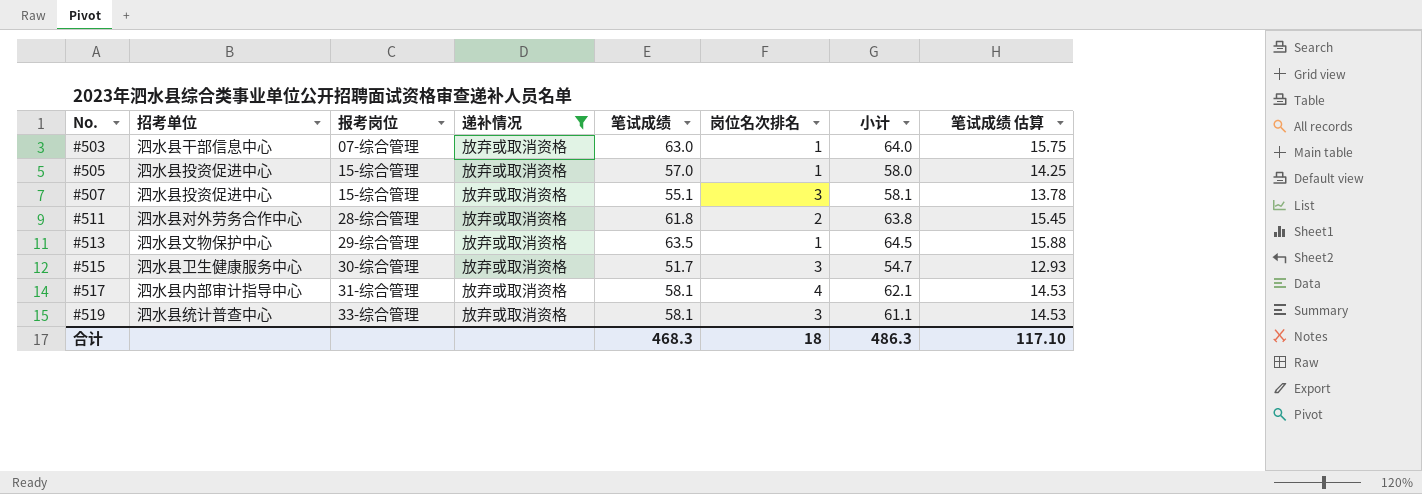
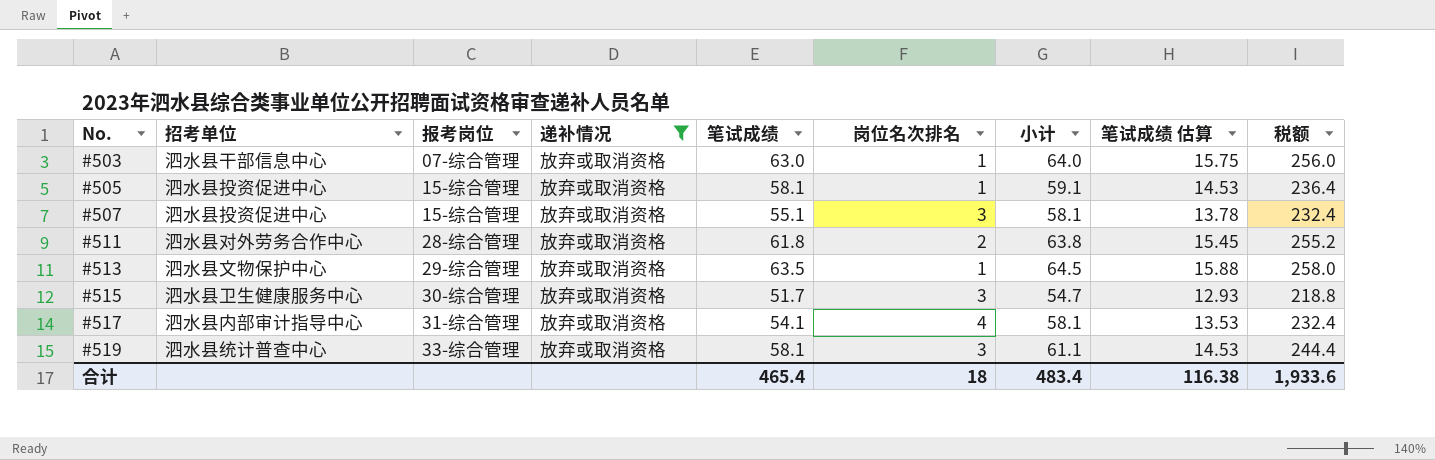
column 税额 | formula: none -> [小计] * 4
#505 | 笔试成绩: 57.0 -> 58.1
#505 | 小计: 58.0 -> 59.1
#505 | 笔试成绩 估算: 14.25 -> 14.53
#517 | 笔试成绩: 58.1 -> 54.1
#517 | 小计: 62.1 -> 58.1
#517 | 笔试成绩 估算: 14.53 -> 13.53
合计 | 笔试成绩: 468.3 -> 465.4
合计 | 小计: 486.3 -> 483.4
合计 | 笔试成绩 估算: 117.10 -> 116.38

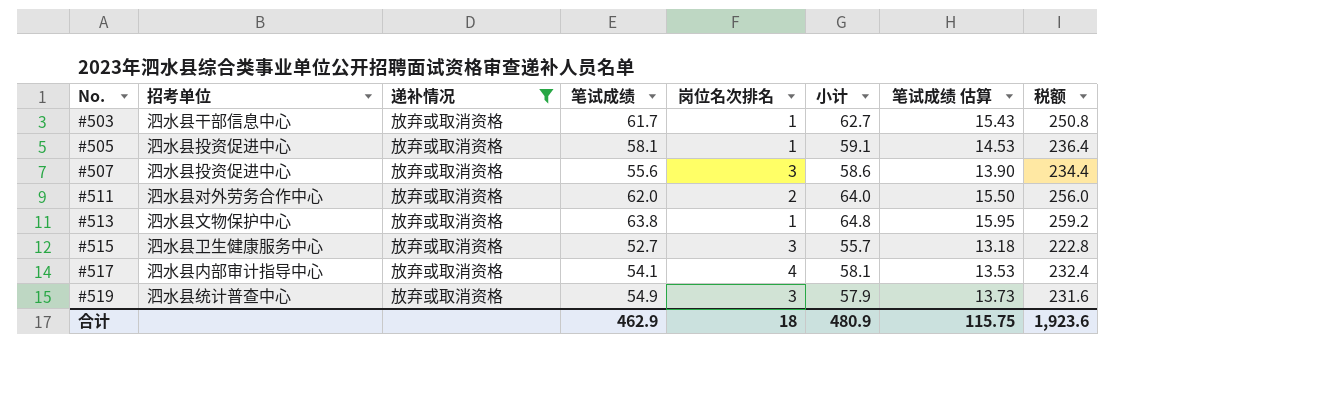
column 报考岗位 | position: 3 -> none
#503 | 笔试成绩: 63.0 -> 61.7
#503 | 小计: 64.0 -> 62.7
#503 | 笔试成绩 估算: 15.75 -> 15.43
#503 | 税额: 256.0 -> 250.8
#507 | 笔试成绩: 55.1 -> 55.6
#507 | 小计: 58.1 -> 58.6
#507 | 笔试成绩 估算: 13.78 -> 13.90
#507 | 税额: 232.4 -> 234.4
#511 | 笔试成绩: 61.8 -> 62.0
#511 | 小计: 63.8 -> 64.0
#511 | 笔试成绩 估算: 15.45 -> 15.50
#511 | 税额: 255.2 -> 256.0
#513 | 笔试成绩: 63.5 -> 63.8
#513 | 小计: 64.5 -> 64.8
#513 | 笔试成绩 估算: 15.88 -> 15.95
#513 | 税额: 258.0 -> 259.2
#515 | 笔试成绩: 51.7 -> 52.7
#515 | 小计: 54.7 -> 55.7
#515 | 笔试成绩 估算: 12.93 -> 13.18
#515 | 税额: 218.8 -> 222.8
#519 | 笔试成绩: 58.1 -> 54.9
#519 | 小计: 61.1 -> 57.9
#519 | 笔试成绩 估算: 14.53 -> 13.73
#519 | 税额: 244.4 -> 231.6
合计 | 笔试成绩: 465.4 -> 462.9
合计 | 小计: 483.4 -> 480.9
合计 | 笔试成绩 估算: 116.38 -> 115.75
合计 | 税额: 1,933.6 -> 1,923.6

